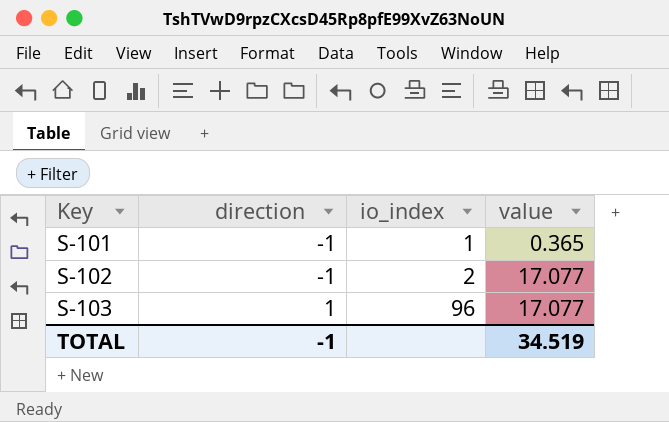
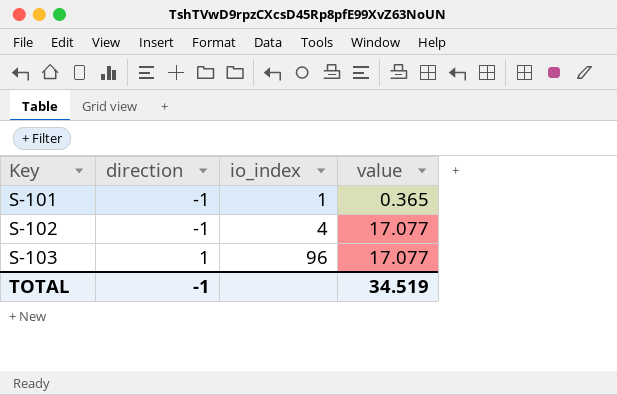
S-102 | io_index: 2 -> 4

